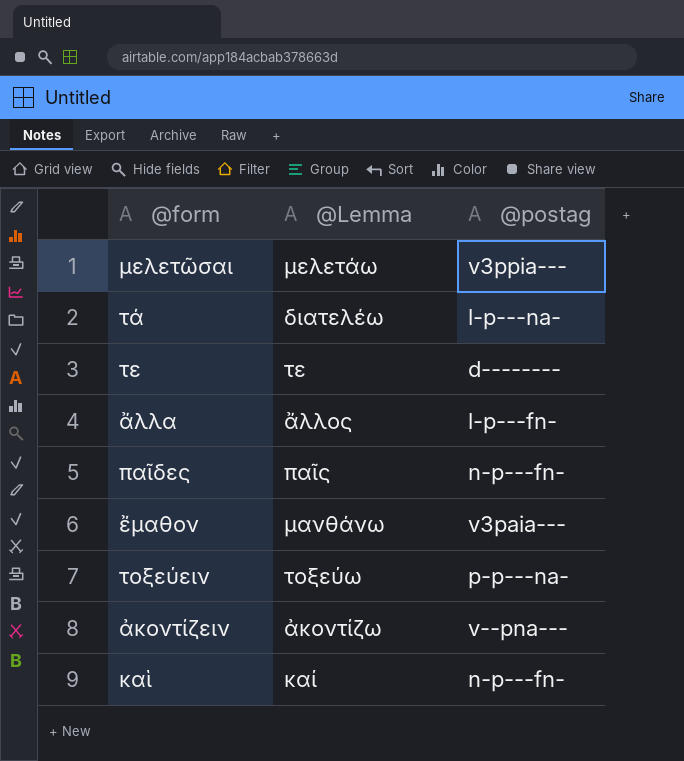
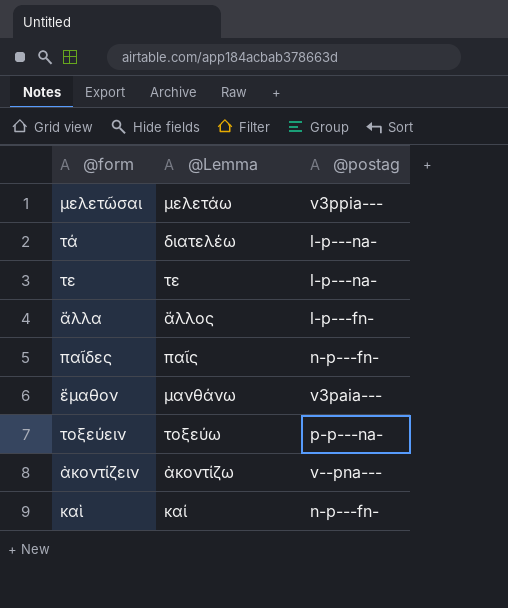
τε | @postag: d-------- -> l-p---na-

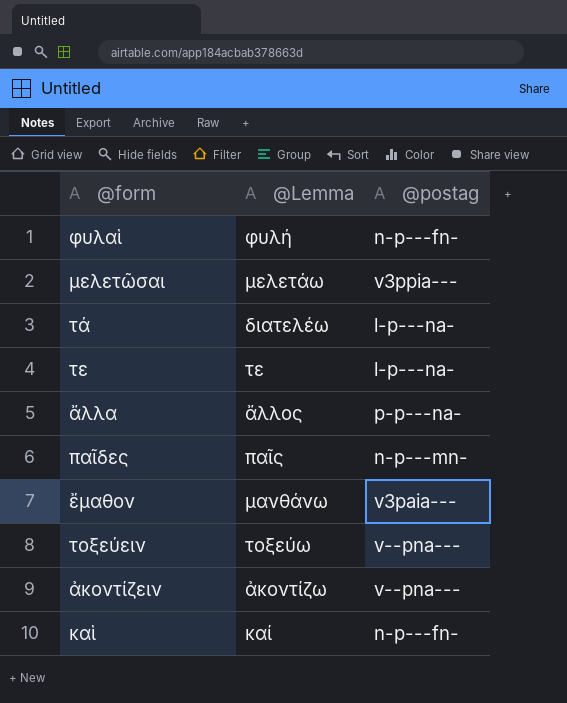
row φυλαὶ: none -> φυλή | n-p---fn-
ἄλλα | @postag: l-p---fn- -> p-p---na-
παῖδες | @postag: n-p---fn- -> n-p---mn-
τοξεύειν | @postag: p-p---na- -> v--pna---

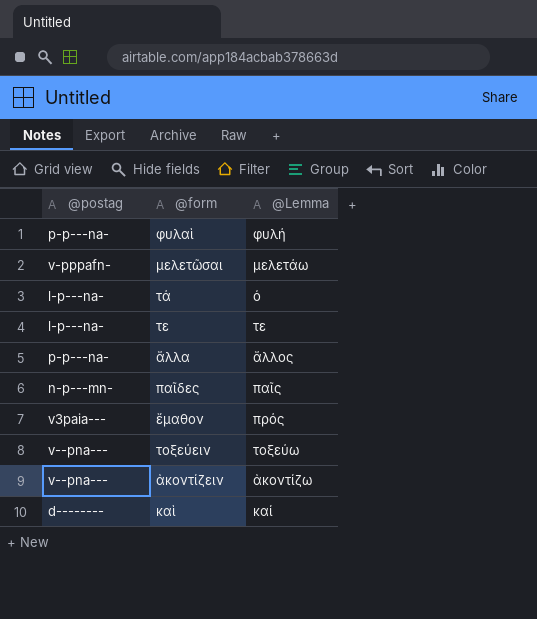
column @postag | position: 3 -> 1
φυλαὶ | @postag: n-p---fn- -> p-p---na-
μελετῶσαι | @postag: v3ppia--- -> v-pppafn-
τά | @Lemma: διατελέω -> ὁ
ἔμαθον | @Lemma: μανθάνω -> πρός
καὶ | @postag: n-p---fn- -> d--------

